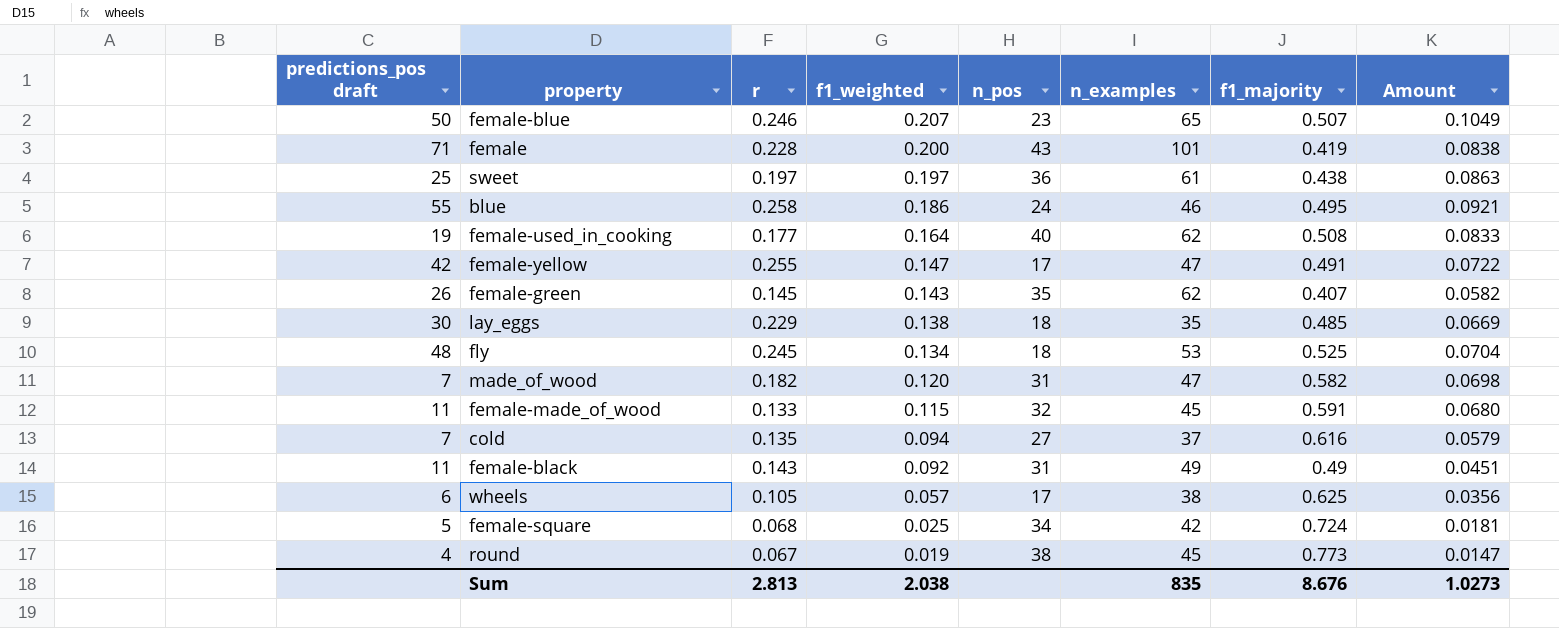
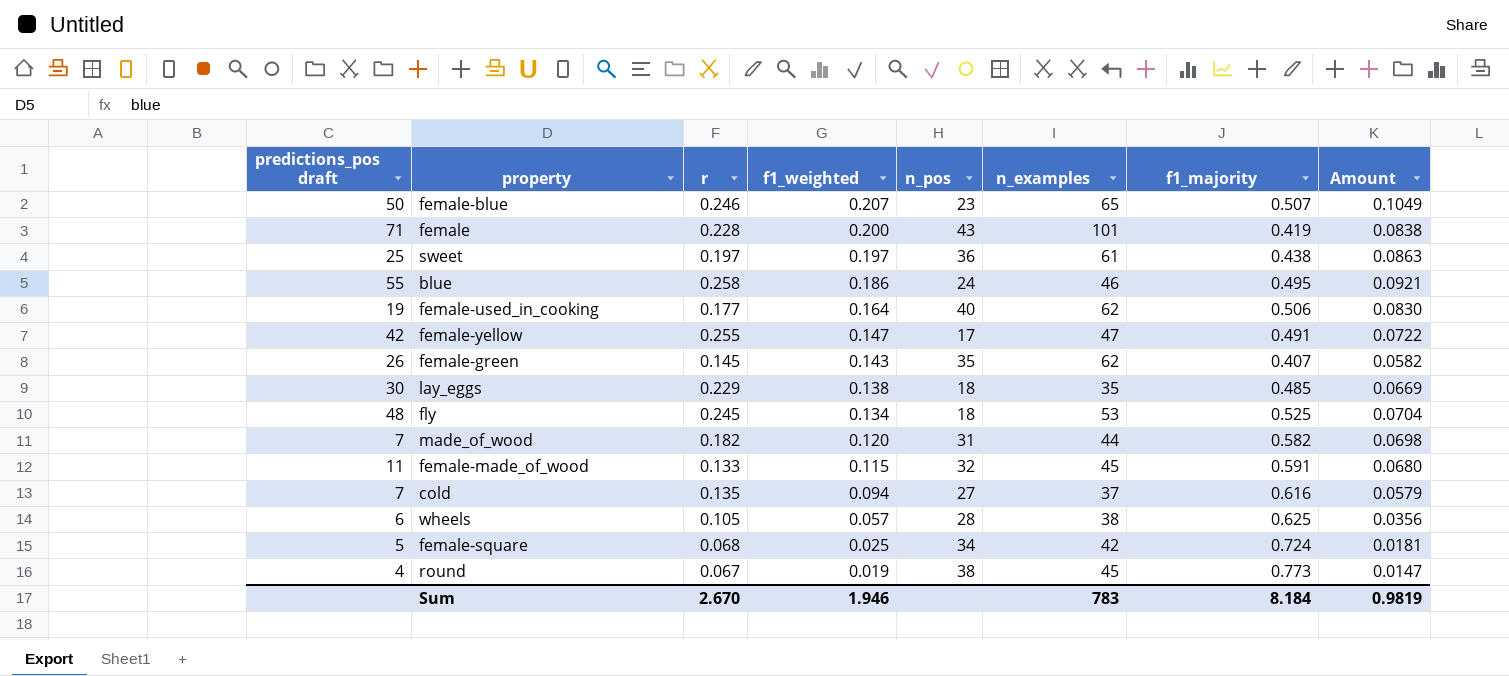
row female-black: 11 | 0.143 | 0.092 | 31 | 49 | 0.49 | 0.0451 -> none
female-used_in_cooking | f1_majority: 0.508 -> 0.506
female-used_in_cooking | Amount: 0.0833 -> 0.0830
made_of_wood | n_examples: 47 -> 44
wheels | n_pos: 17 -> 28
Sum | r: 2.813 -> 2.670
Sum | f1_weighted: 2.038 -> 1.946
Sum | n_examples: 835 -> 783
Sum | f1_majority: 8.676 -> 8.184
Sum | Amount: 1.0273 -> 0.9819

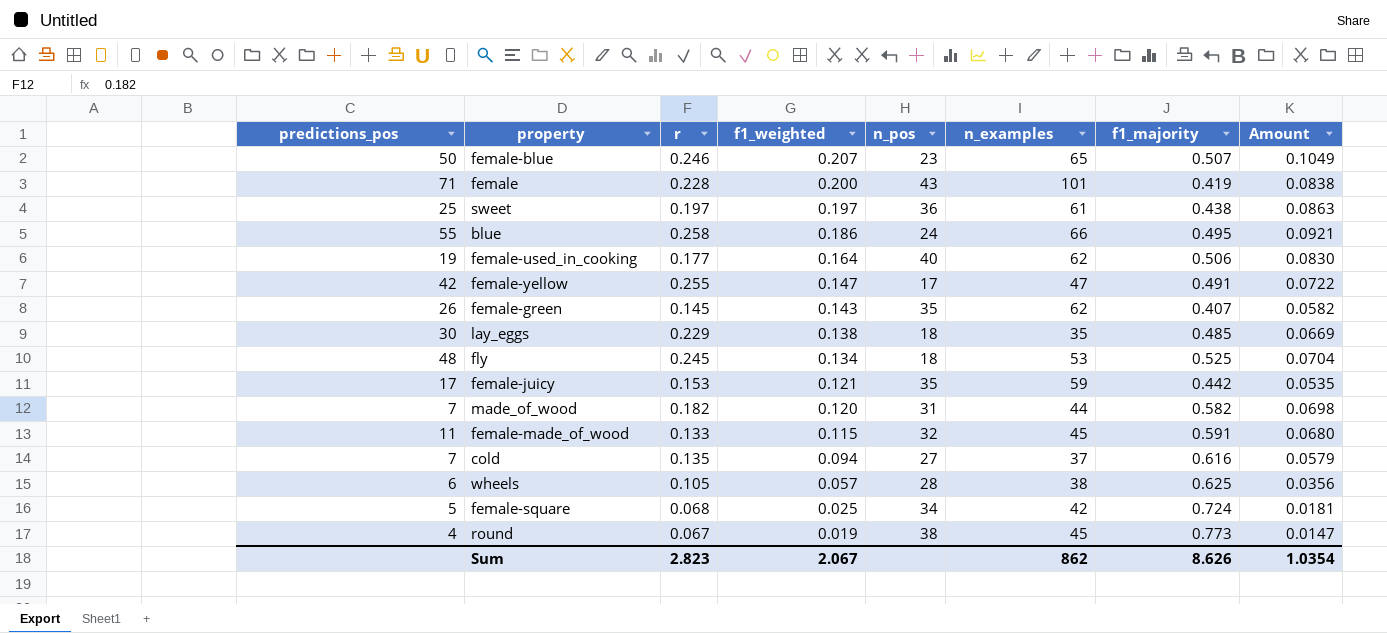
column name: predictions_pos draft -> predictions_pos
blue | n_examples: 46 -> 66
row female-juicy: none -> 17 | 0.153 | 0.121 | 35 | 59 | 0.442 | 0.0535
Sum | r: 2.670 -> 2.823
Sum | f1_weighted: 1.946 -> 2.067
Sum | n_examples: 783 -> 862
Sum | f1_majority: 8.184 -> 8.626
Sum | Amount: 0.9819 -> 1.0354

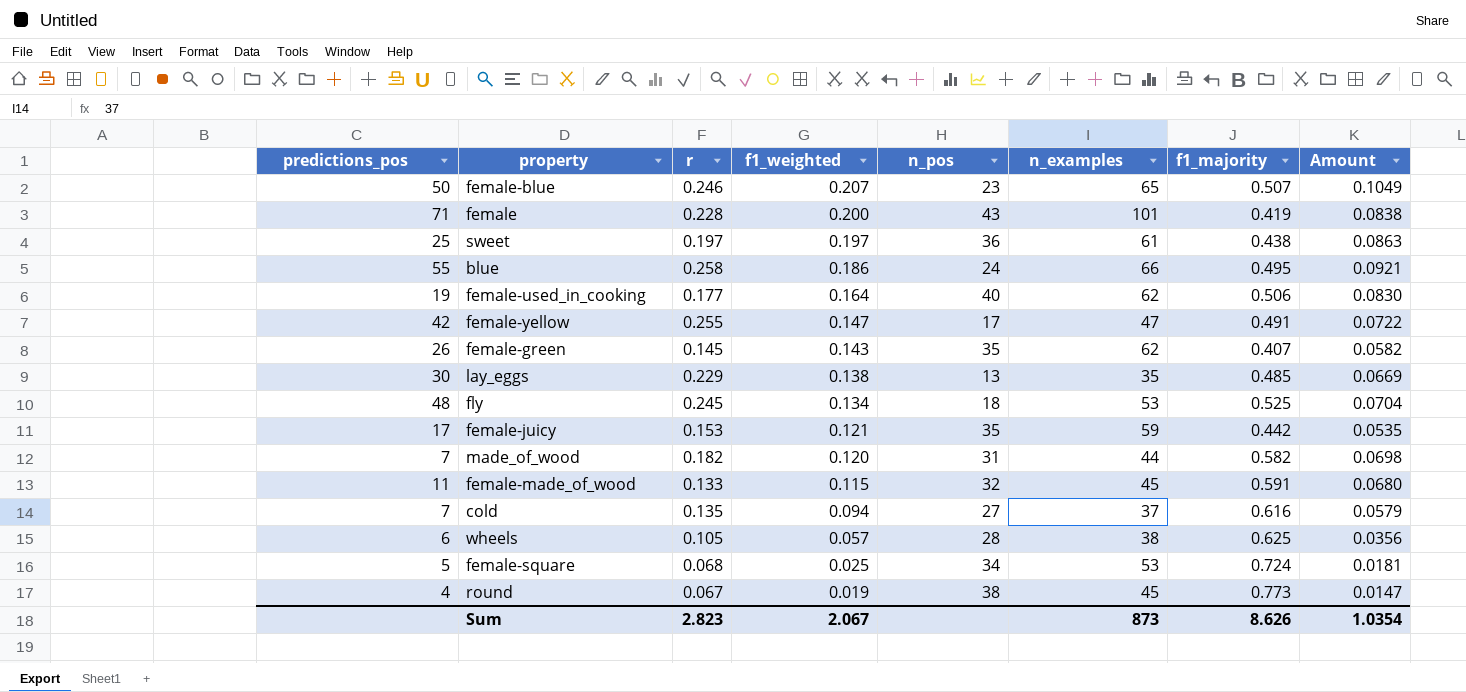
lay_eggs | n_pos: 18 -> 13
female-square | n_examples: 42 -> 53
Sum | n_examples: 862 -> 873

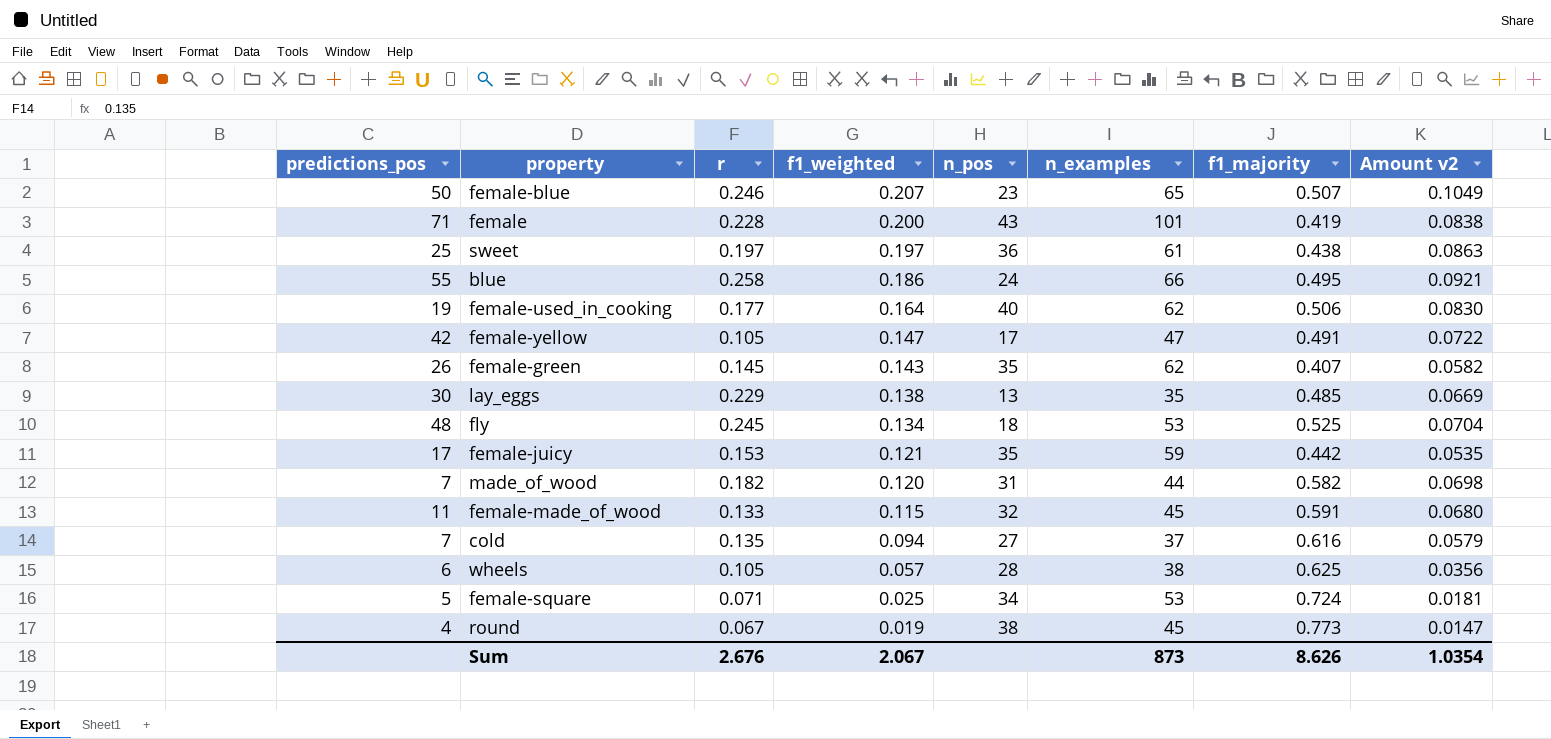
column name: Amount -> Amount v2
female-yellow | r: 0.255 -> 0.105
female-square | r: 0.068 -> 0.071
Sum | r: 2.823 -> 2.676

